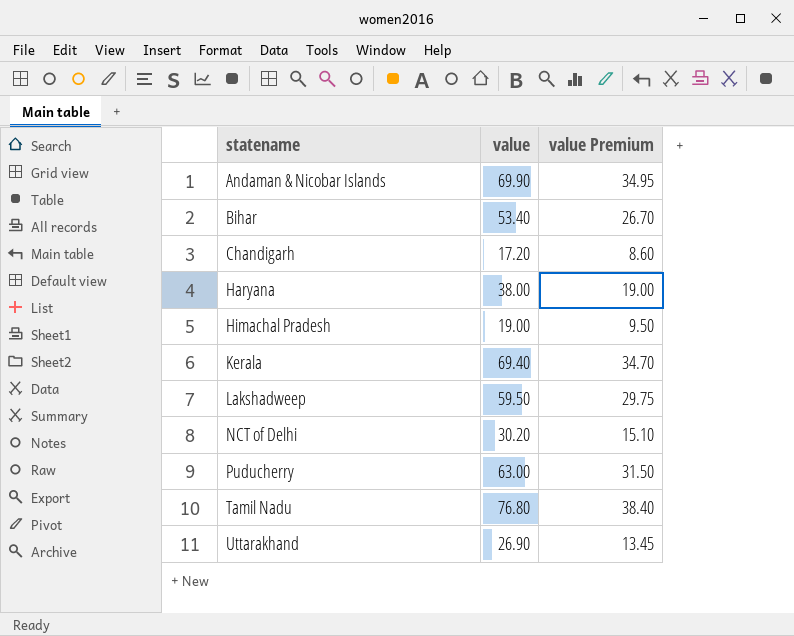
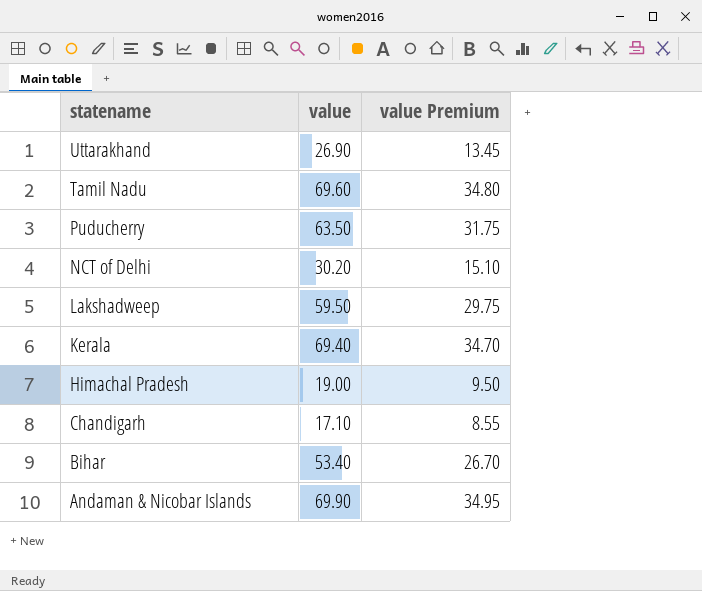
row order: statename ascending -> statename descending
row Haryana: 38.00 | 19.00 -> none
Tamil Nadu | value: 76.80 -> 69.60
Tamil Nadu | value Premium: 38.40 -> 34.80
Puducherry | value: 63.00 -> 63.50
Puducherry | value Premium: 31.50 -> 31.75
Chandigarh | value: 17.20 -> 17.10
Chandigarh | value Premium: 8.60 -> 8.55

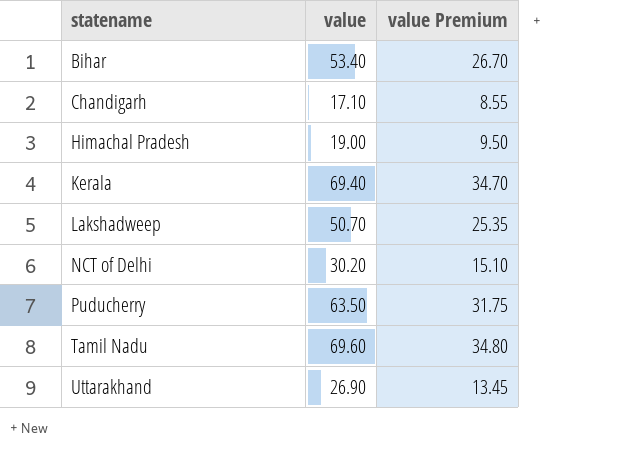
row order: statename descending -> statename ascending
row Andaman & Nicobar Islands: 69.90 | 34.95 -> none
Lakshadweep | value: 59.50 -> 50.70
Lakshadweep | value Premium: 29.75 -> 25.35

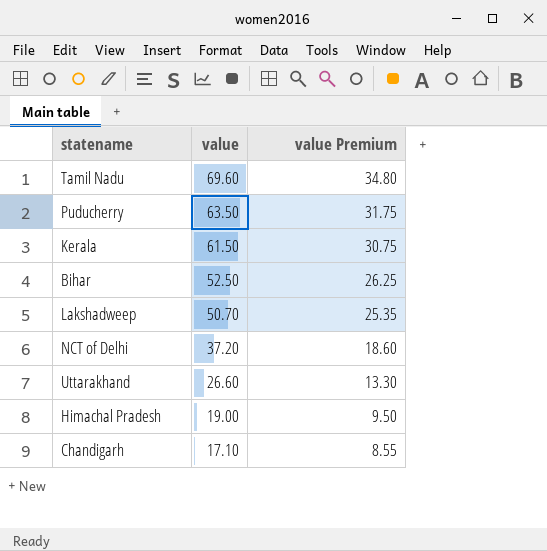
row order: statename ascending -> value descending
Kerala | value: 69.40 -> 61.50
Kerala | value Premium: 34.70 -> 30.75
Bihar | value: 53.40 -> 52.50
Bihar | value Premium: 26.70 -> 26.25
NCT of Delhi | value: 30.20 -> 37.20
NCT of Delhi | value Premium: 15.10 -> 18.60
Uttarakhand | value: 26.90 -> 26.60
Uttarakhand | value Premium: 13.45 -> 13.30

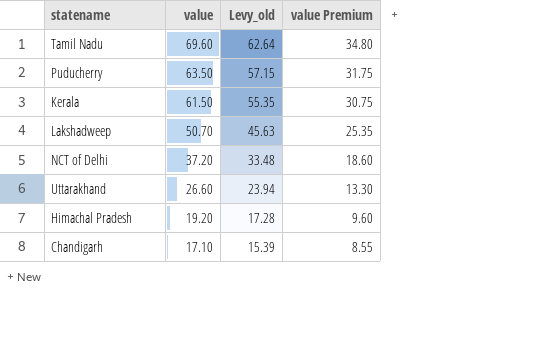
column Levy_old | formula: none -> [value] * 0.9
row Bihar: 52.50 | 26.25 -> none
Himachal Pradesh | value: 19.00 -> 19.20
Himachal Pradesh | value Premium: 9.50 -> 9.60

